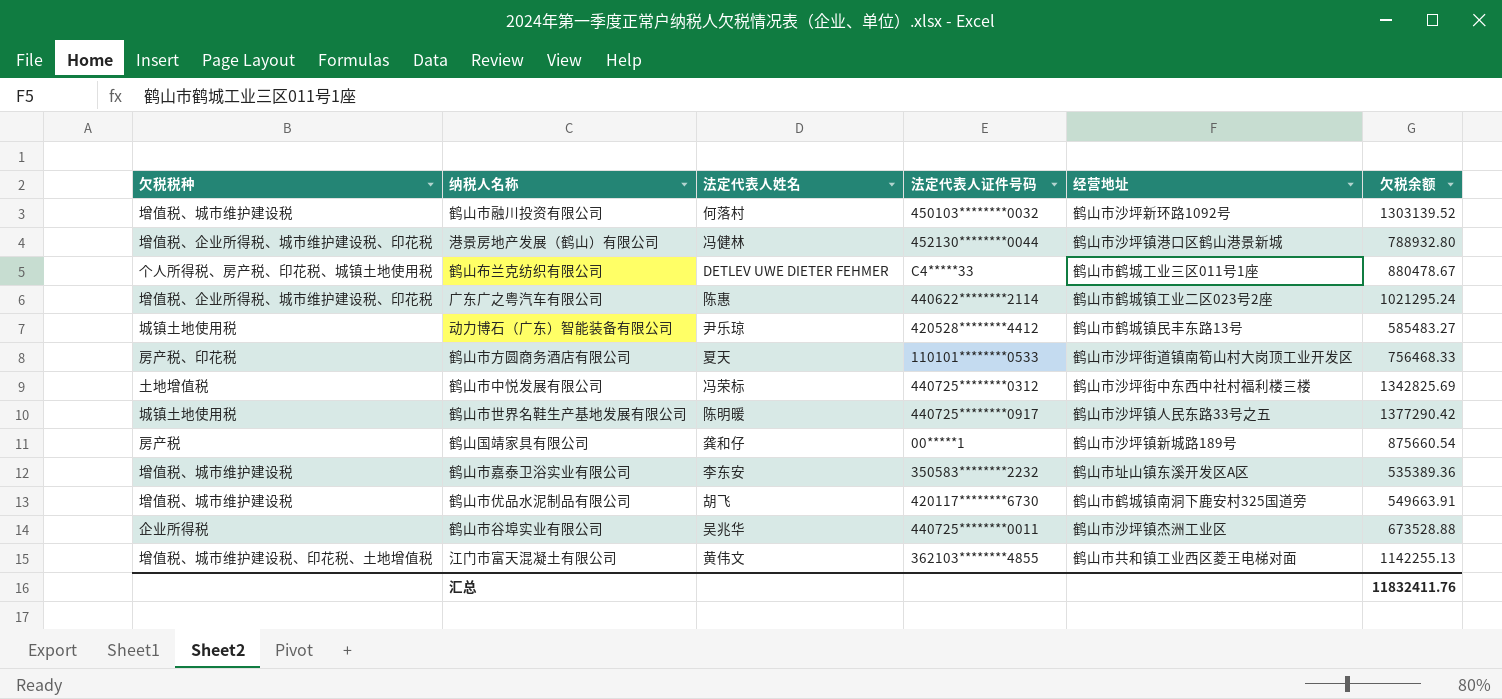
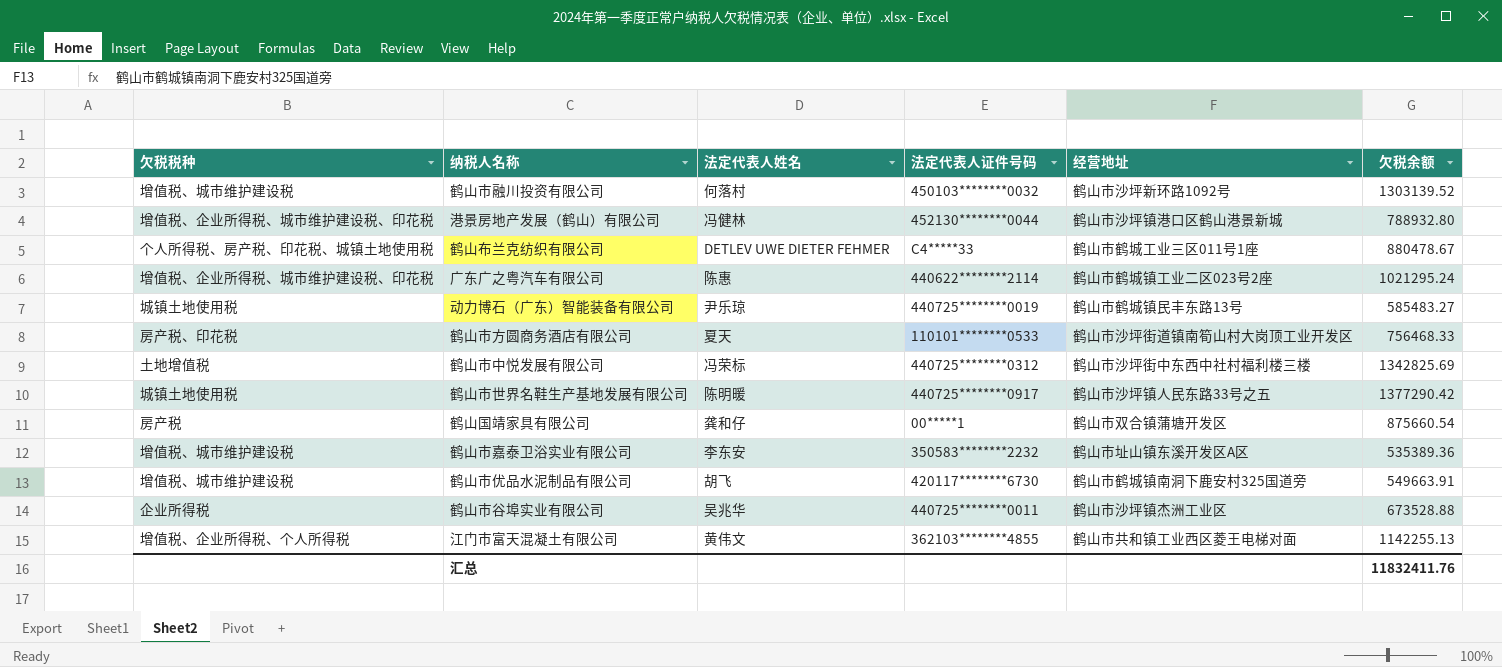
动力博石（广东）智能装备有限公司 | 法定代表人证件号码: 420528********4412 -> 440725********0019
鹤山国靖家具有限公司 | 经营地址: 鹤山市沙坪镇新城路189号 -> 鹤山市双合镇蒲塘开发区
江门市富天混凝土有限公司 | 欠税税种: 增值税、城市维护建设税、印花税、土地增值税 -> 增值税、企业所得税、个人所得税

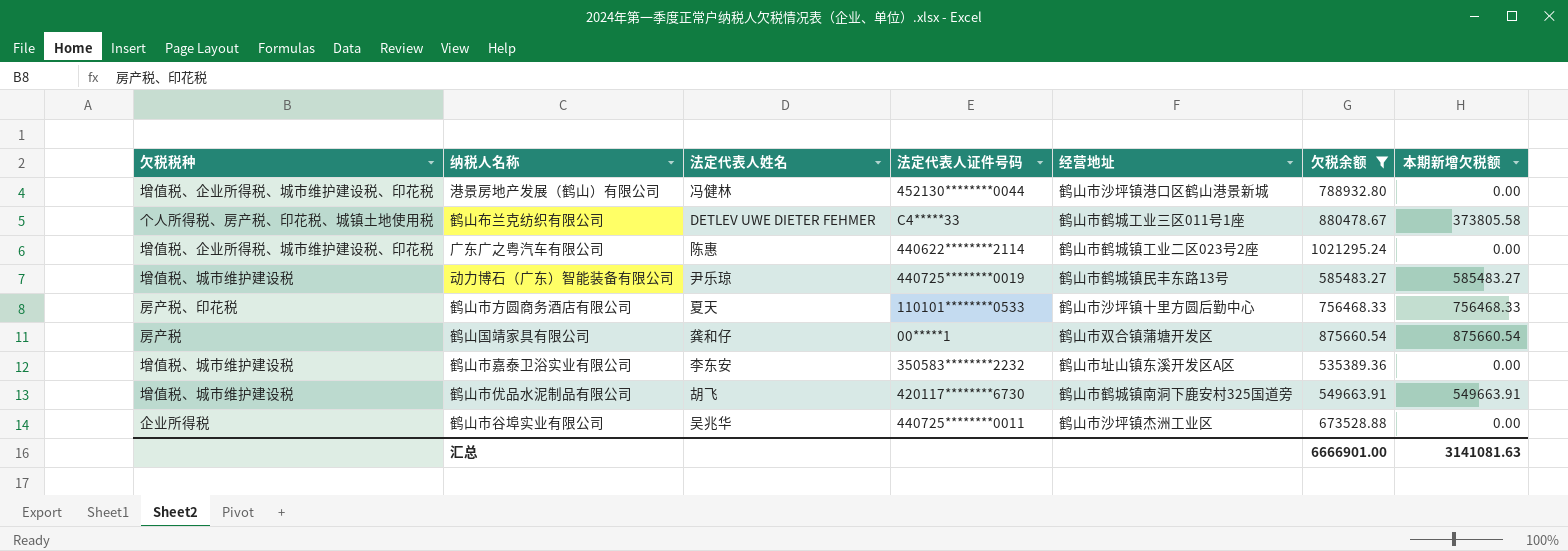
filter: none -> 欠税余额 <= 1021295.24
column 本期新增欠税额 | position: none -> 7
动力博石（广东）智能装备有限公司 | 欠税税种: 城镇土地使用税 -> 增值税、城市维护建设税
鹤山市方圆商务酒店有限公司 | 经营地址: 鹤山市沙坪街道镇南筍山村大岗顶工业开发区 -> 鹤山市沙坪镇十里方圆后勤中心
汇总 | 欠税余额: 11832411.76 -> 6666901.00

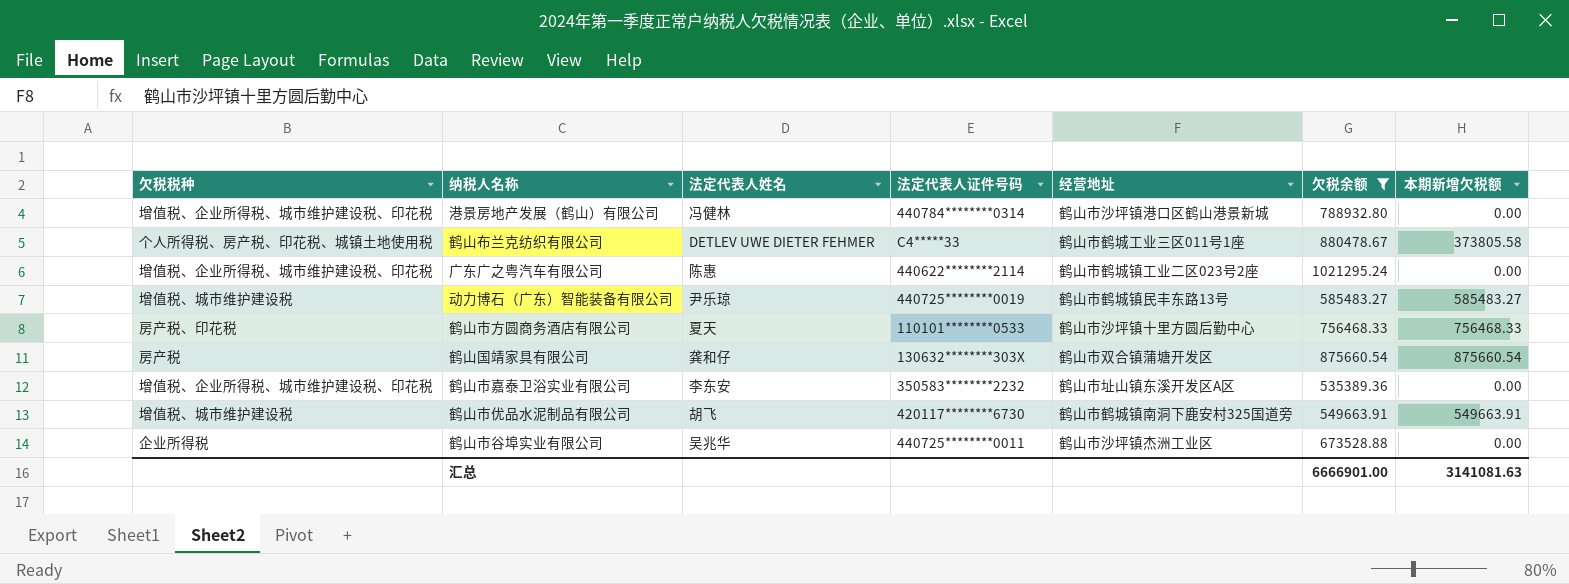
港景房地产发展（鹤山）有限公司 | 法定代表人证件号码: 452130********0044 -> 440784********0314
鹤山国靖家具有限公司 | 法定代表人证件号码: 00*****1 -> 130632********303X
鹤山市嘉泰卫浴实业有限公司 | 欠税税种: 增值税、城市维护建设税 -> 增值税、企业所得税、城市维护建设税、印花税

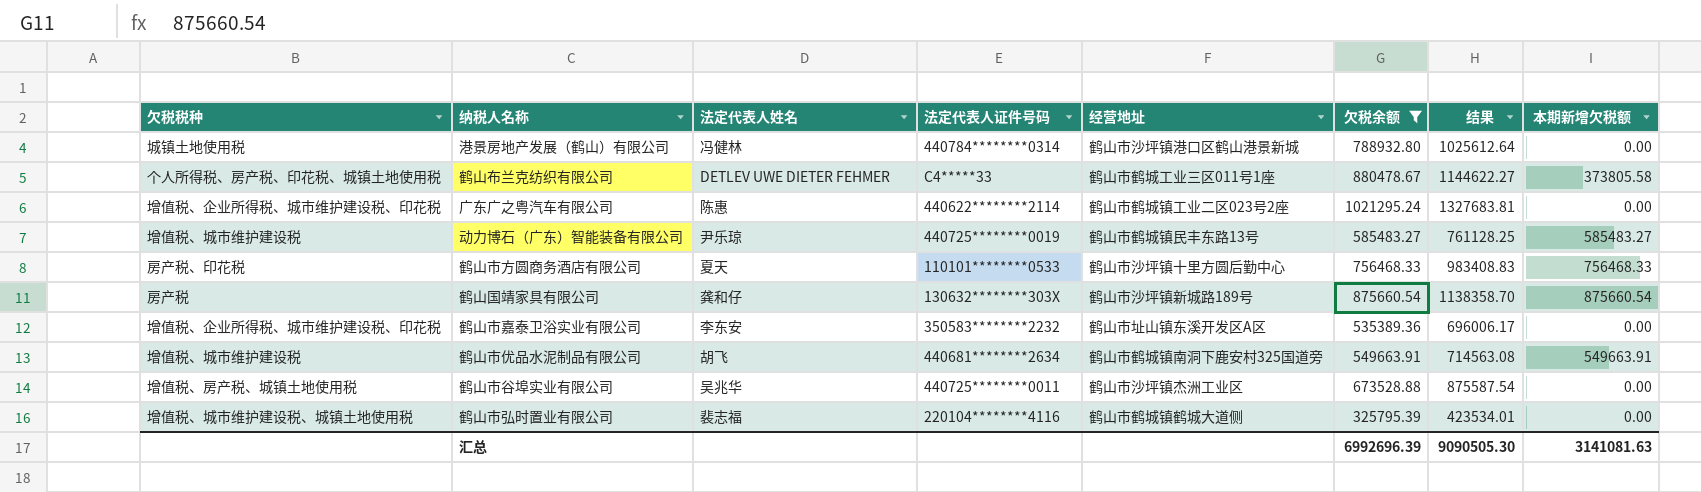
column 结果 | formula: none -> [欠税余额] * 1.3
港景房地产发展（鹤山）有限公司 | 欠税税种: 增值税、企业所得税、城市维护建设税、印花税 -> 城镇土地使用税
鹤山国靖家具有限公司 | 经营地址: 鹤山市双合镇蒲塘开发区 -> 鹤山市沙坪镇新城路189号
鹤山市优品水泥制品有限公司 | 法定代表人证件号码: 420117********6730 -> 440681********2634
鹤山市谷埠实业有限公司 | 欠税税种: 企业所得税 -> 增值税、房产税、城镇土地使用税
row 鹤山市弘时置业有限公司: none -> 增值税、城市维护建设税、城镇土地使用税 | 裴志福 | 220104********4116 | 鹤山市鹤城镇鹤城大道侧 | 325795.39 | 423534.01 | 0.00
汇总 | 欠税余额: 6666901.00 -> 6992696.39

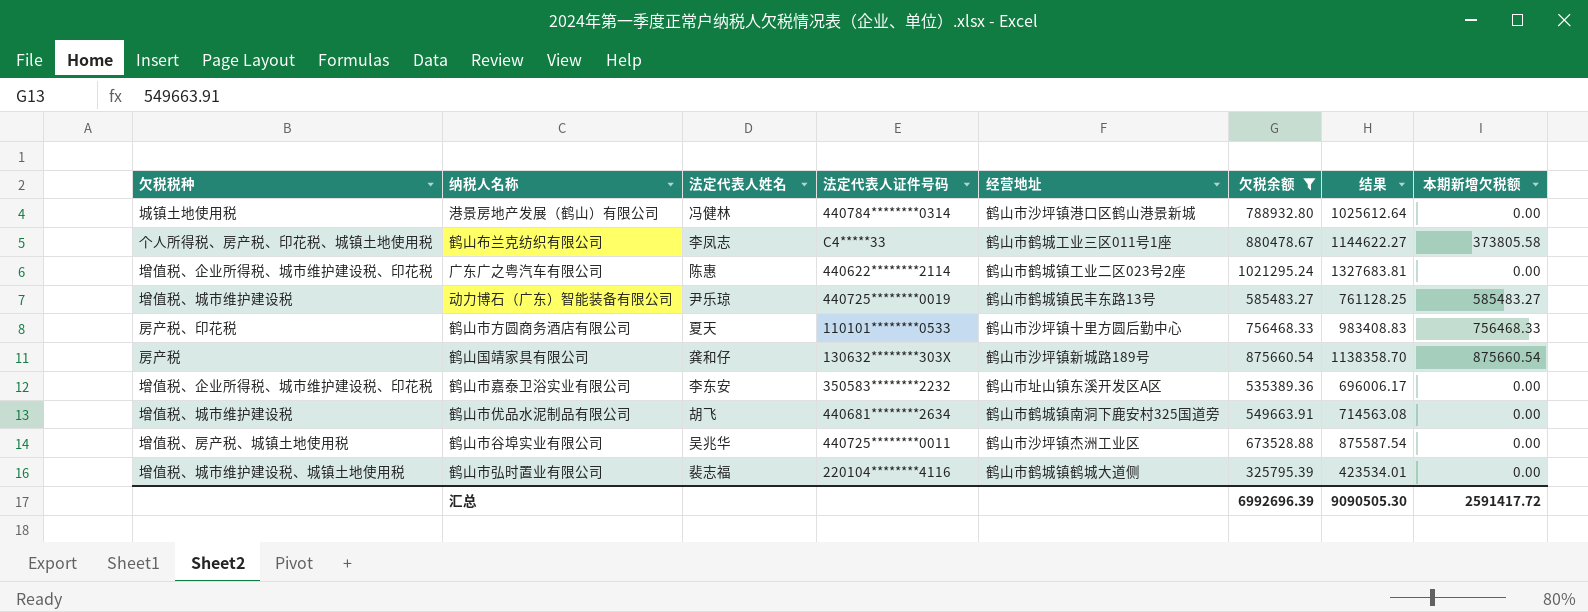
鹤山布兰克纺织有限公司 | 法定代表人姓名: DETLEV UWE DIETER FEHMER -> 李凤志
鹤山市优品水泥制品有限公司 | 本期新增欠税额: 549663.91 -> 0.00
汇总 | 本期新增欠税额: 3141081.63 -> 2591417.72

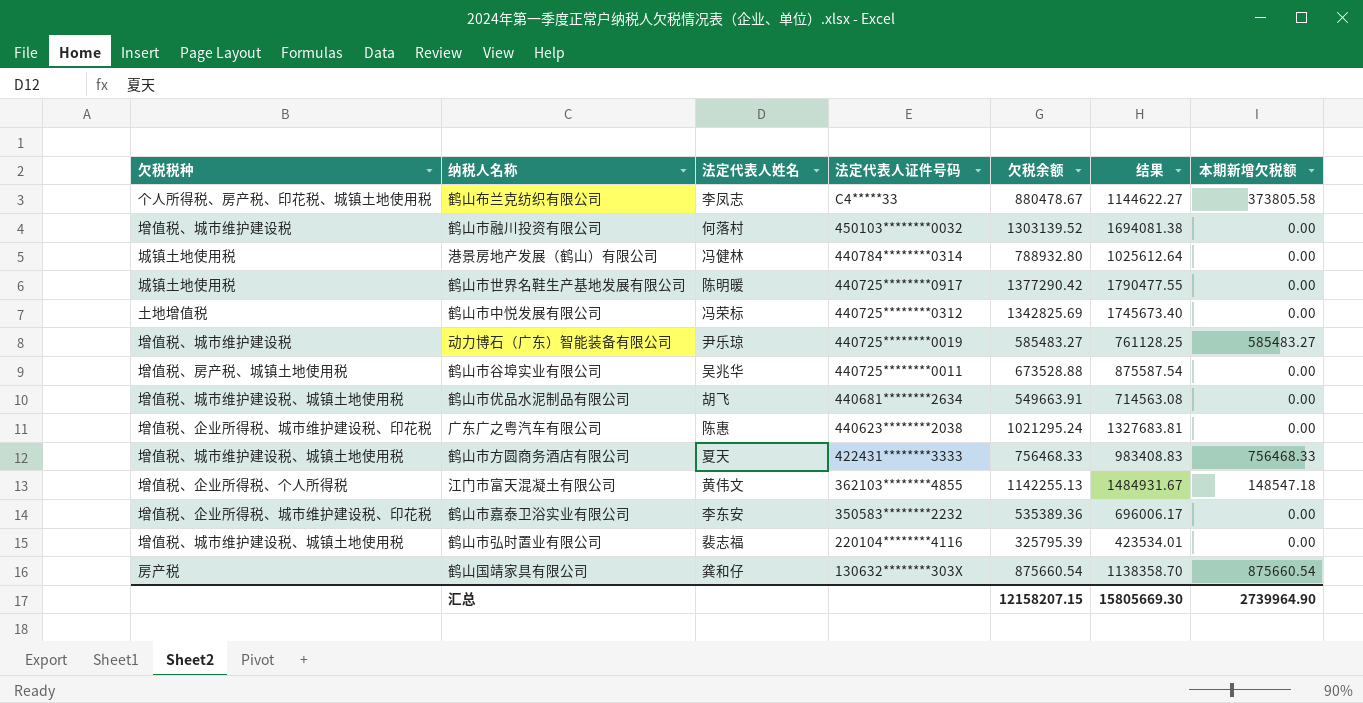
filter: 欠税余额 <= 1021295.24 -> none
row order: none -> 法定代表人证件号码 descending
column 经营地址 | position: 5 -> none
鹤山市优品水泥制品有限公司 | 欠税税种: 增值税、城市维护建设税 -> 增值税、城市维护建设税、城镇土地使用税
广东广之粤汽车有限公司 | 法定代表人证件号码: 440622********2114 -> 440623********2038
鹤山市方圆商务酒店有限公司 | 欠税税种: 房产税、印花税 -> 增值税、城市维护建设税、城镇土地使用税
鹤山市方圆商务酒店有限公司 | 法定代表人证件号码: 110101********0533 -> 422431********3333
汇总 | 欠税余额: 6992696.39 -> 12158207.15
汇总 | 结果: 9090505.30 -> 15805669.30
汇总 | 本期新增欠税额: 2591417.72 -> 2739964.90

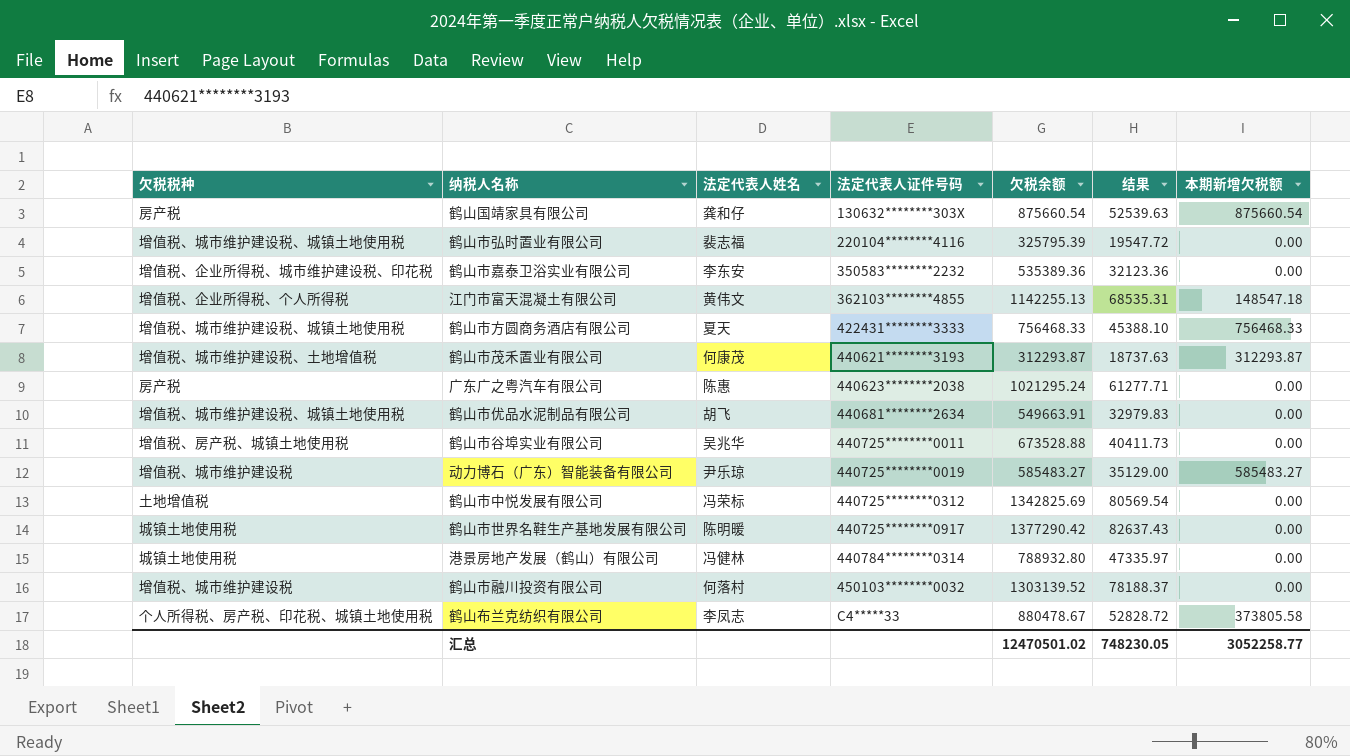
row order: 法定代表人证件号码 descending -> 法定代表人证件号码 ascending
column 结果 | formula: [欠税余额] * 1.3 -> [欠税余额] * 0.06
row 鹤山市茂禾置业有限公司: none -> 增值税、城市维护建设税、土地增值税 | 何康茂 | 440621********3193 | 312293.87 | 18737.63 | 312293.87
广东广之粤汽车有限公司 | 欠税税种: 增值税、企业所得税、城市维护建设税、印花税 -> 房产税
汇总 | 欠税余额: 12158207.15 -> 12470501.02
汇总 | 结果: 15805669.30 -> 748230.05
汇总 | 本期新增欠税额: 2739964.90 -> 3052258.77

